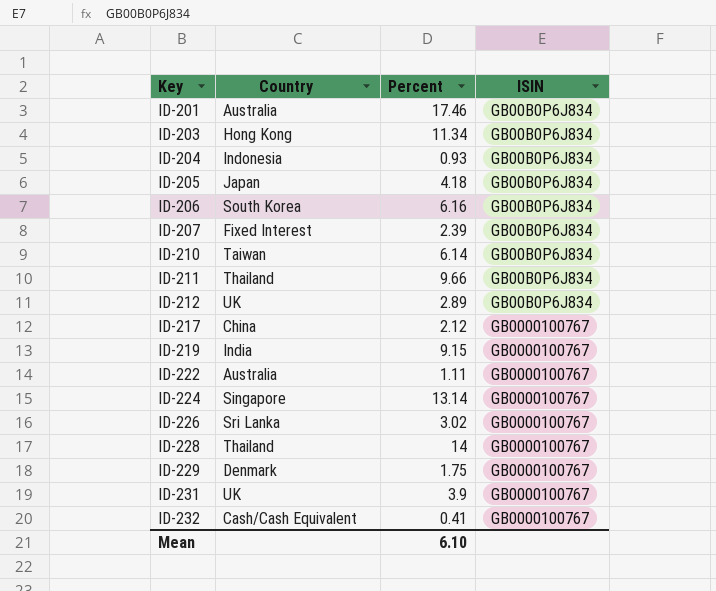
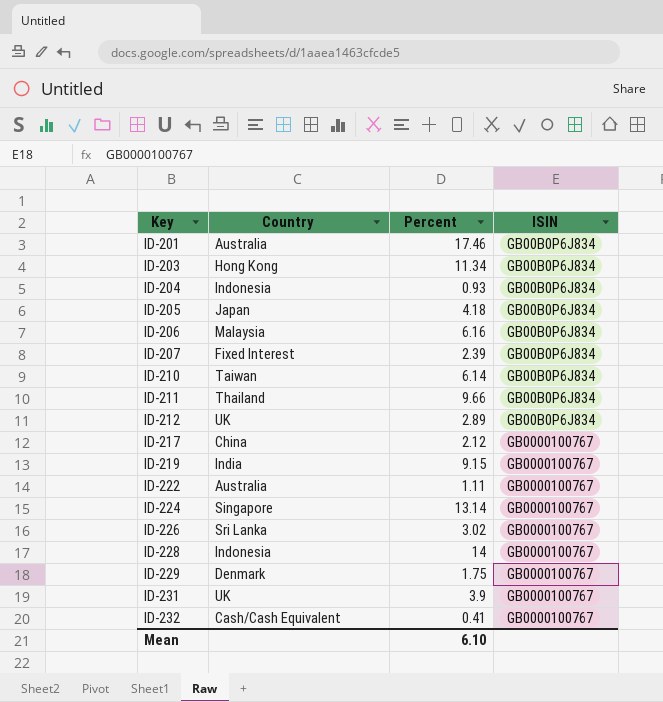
ID-206 | Country: South Korea -> Malaysia
ID-228 | Country: Thailand -> Indonesia

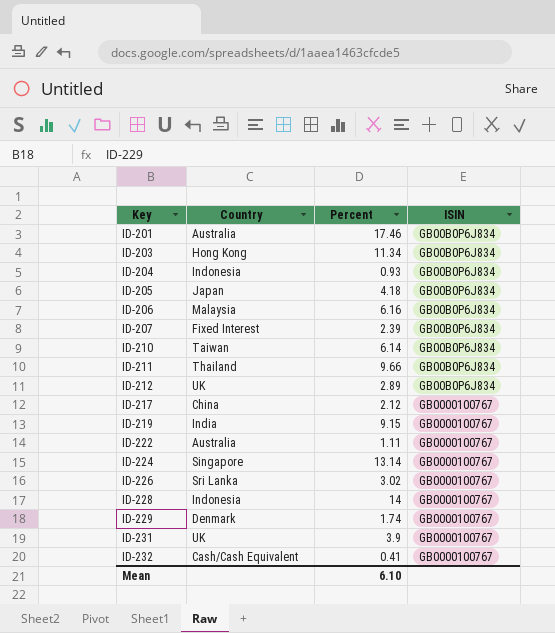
ID-229 | Percent: 1.75 -> 1.74

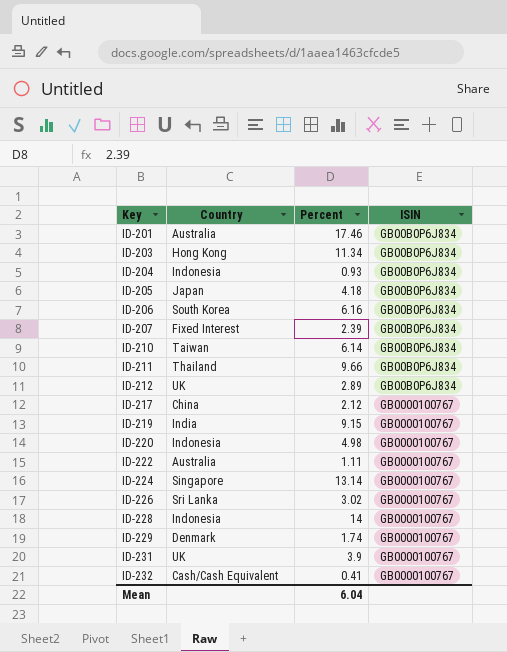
ID-206 | Country: Malaysia -> South Korea
row ID-220: none -> Indonesia | 4.98 | GB0000100767
Mean | Percent: 6.10 -> 6.04

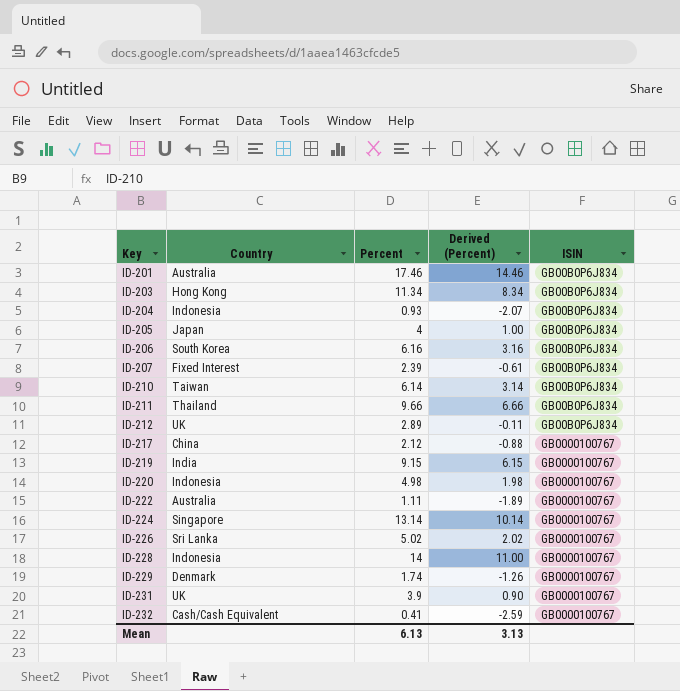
column Derived (Percent) | formula: none -> [Percent] - 3
ID-205 | Percent: 4.18 -> 4
ID-226 | Percent: 3.02 -> 5.02
Mean | Percent: 6.04 -> 6.13

